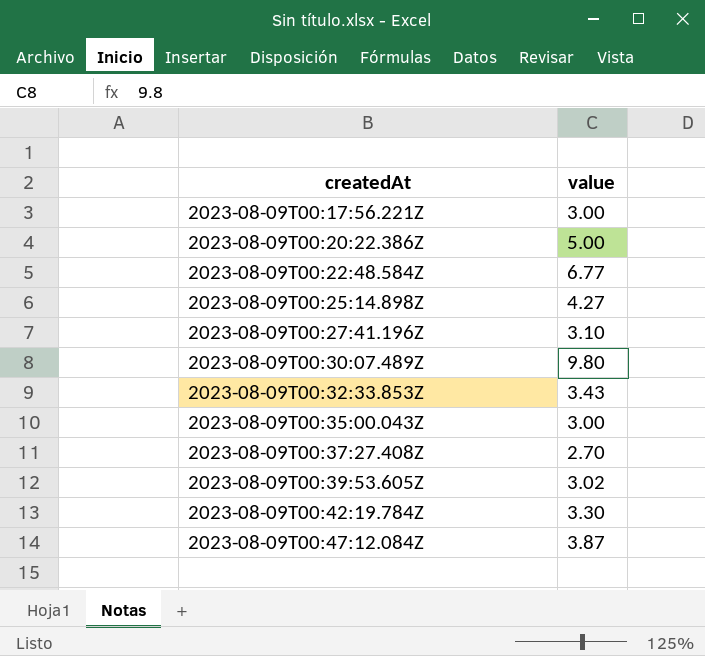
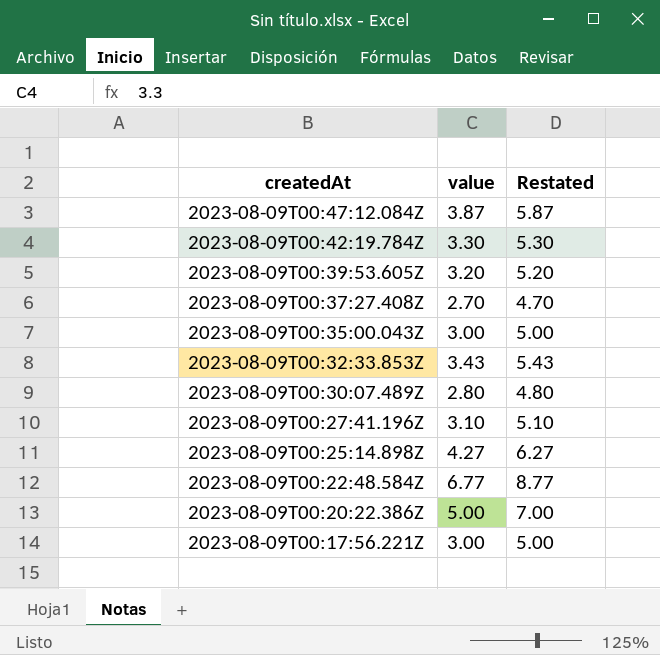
row order: createdAt ascending -> createdAt descending
column Restated | formula: none -> [value] + 2
2023-08-09T00:39:53.605Z | value: 3.02 -> 3.20
2023-08-09T00:30:07.489Z | value: 9.80 -> 2.80

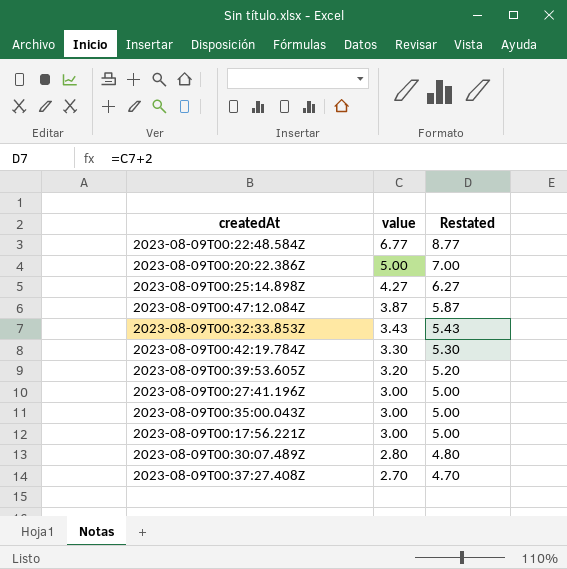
row order: createdAt descending -> value descending
2023-08-09T00:27:41.196Z | value: 3.10 -> 3.00
2023-08-09T00:27:41.196Z | Restated: 5.10 -> 5.00

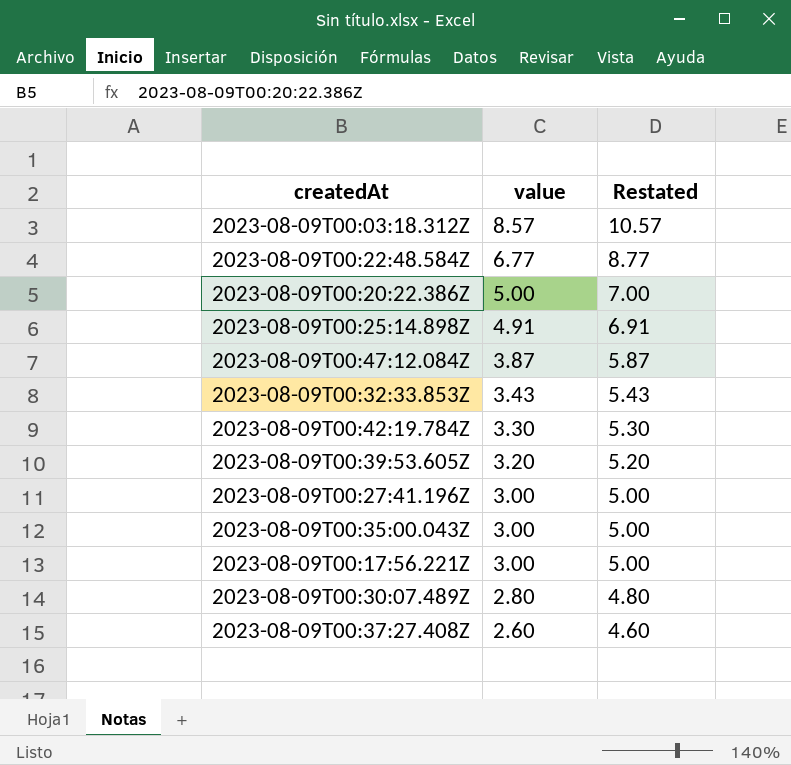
row 2023-08-09T00:03:18.312Z: none -> 8.57 | 10.57
2023-08-09T00:25:14.898Z | value: 4.27 -> 4.91
2023-08-09T00:25:14.898Z | Restated: 6.27 -> 6.91
2023-08-09T00:37:27.408Z | value: 2.70 -> 2.60
2023-08-09T00:37:27.408Z | Restated: 4.70 -> 4.60

